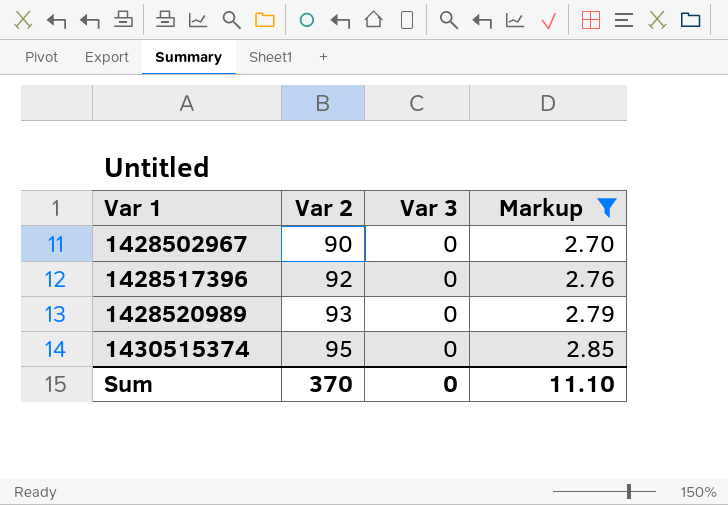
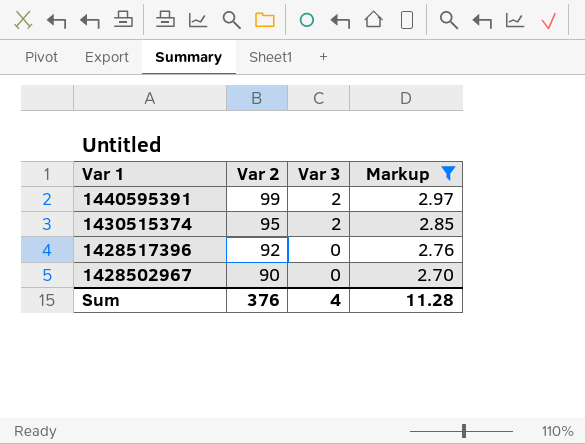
row order: Var 1 ascending -> Var 1 descending
row 1428520989: 93 | 0 | 2.79 -> none
row 1440595391: none -> 99 | 2 | 2.97
1430515374 | Var 3: 0 -> 2
Sum | Var 2: 370 -> 376
Sum | Var 3: 0 -> 4
Sum | Markup: 11.10 -> 11.28

